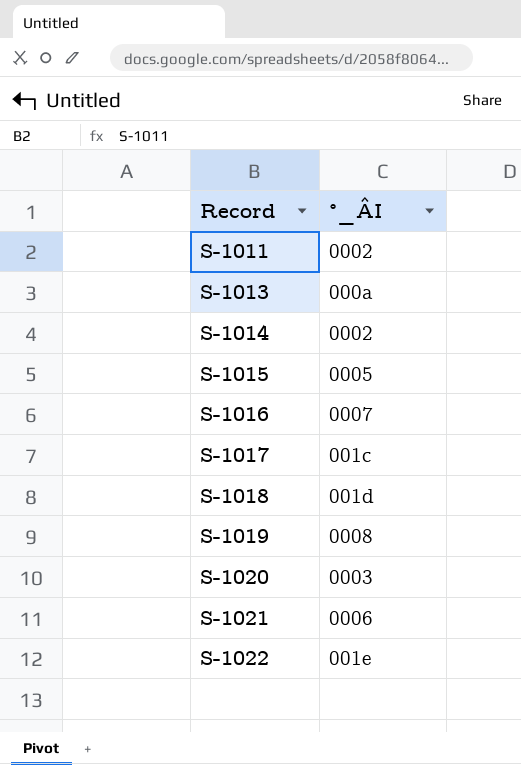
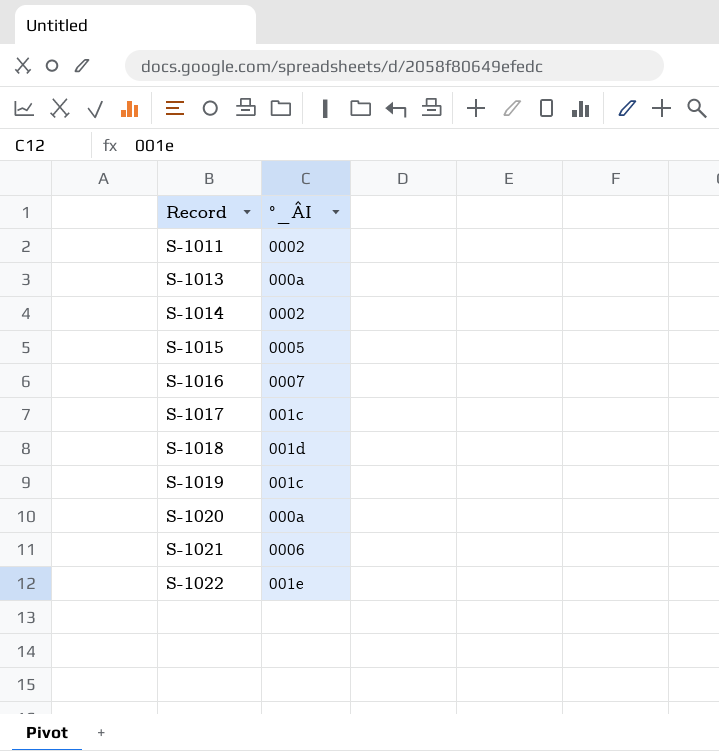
S-1019 | °_ÂI: 0008 -> 001c
S-1020 | °_ÂI: 0003 -> 000a

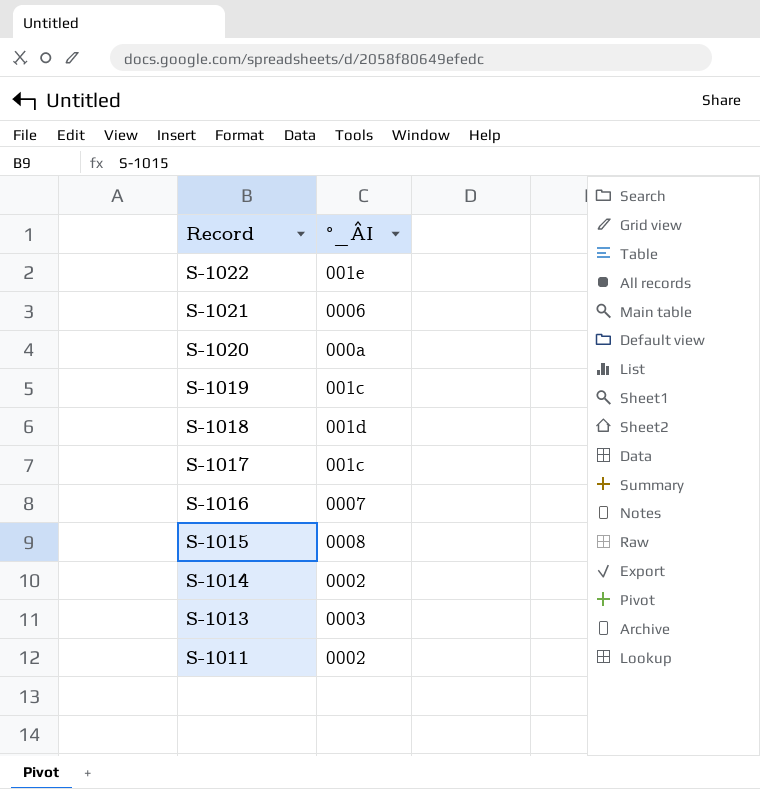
row order: Record ascending -> Record descending
S-1015 | °_ÂI: 0005 -> 0008
S-1013 | °_ÂI: 000a -> 0003

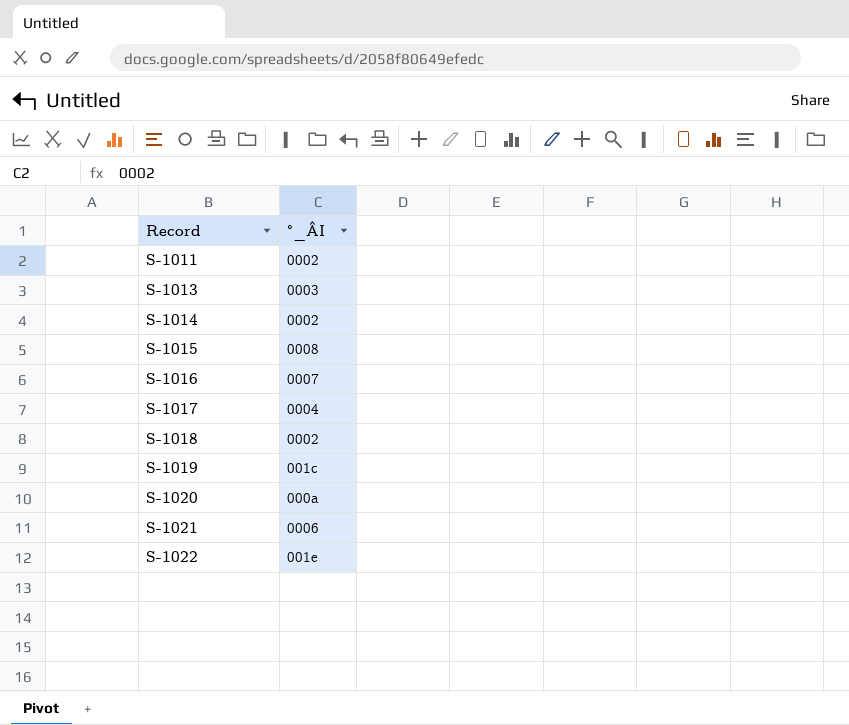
row order: Record descending -> Record ascending
S-1017 | °_ÂI: 001c -> 0004
S-1018 | °_ÂI: 001d -> 0002

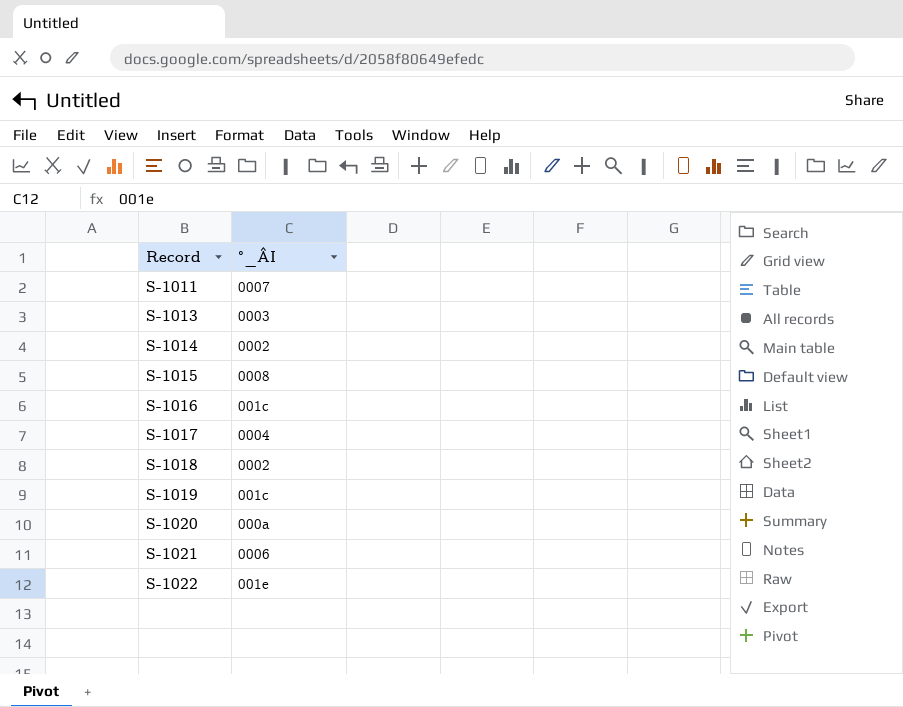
S-1011 | °_ÂI: 0002 -> 0007
S-1016 | °_ÂI: 0007 -> 001c

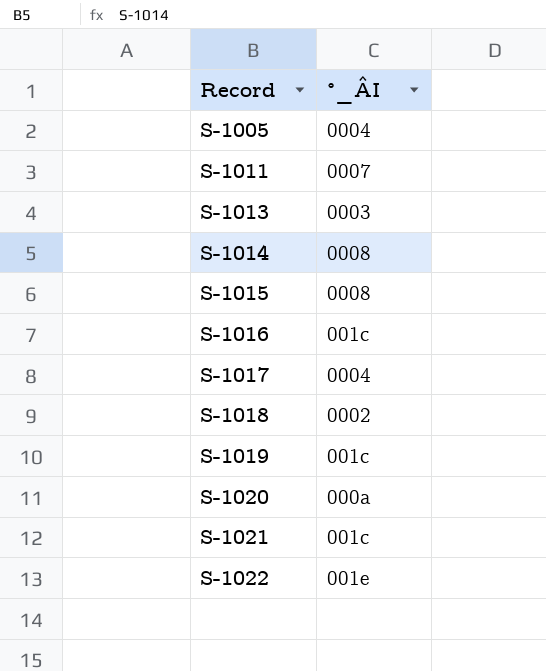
row S-1005: none -> 0004
S-1014 | °_ÂI: 0002 -> 0008
S-1021 | °_ÂI: 0006 -> 001c

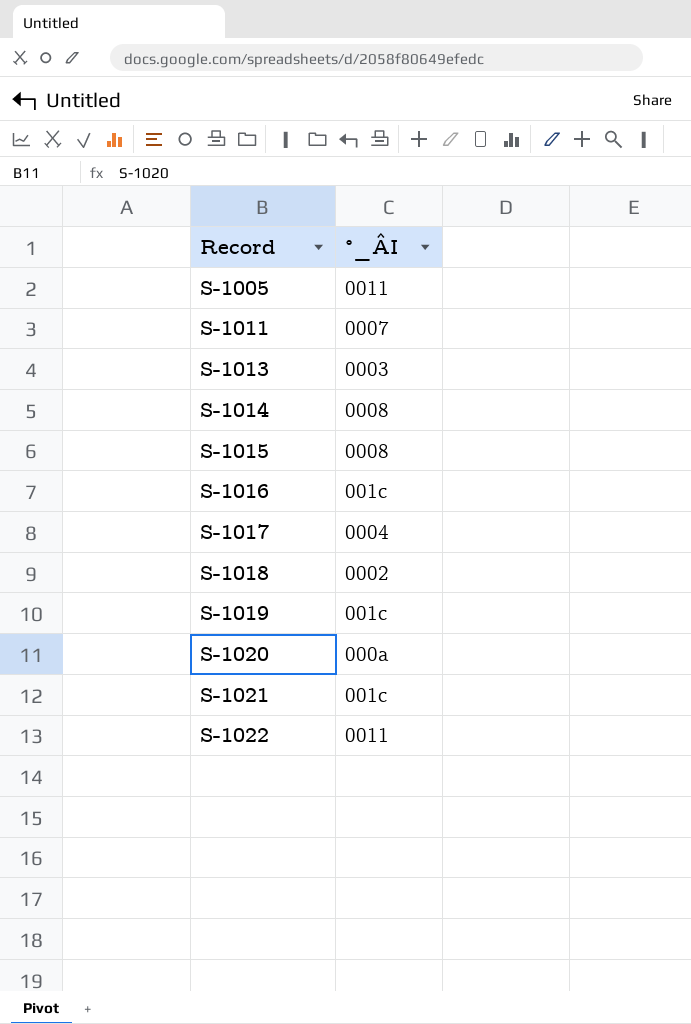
S-1005 | °_ÂI: 0004 -> 0011
S-1022 | °_ÂI: 001e -> 0011

